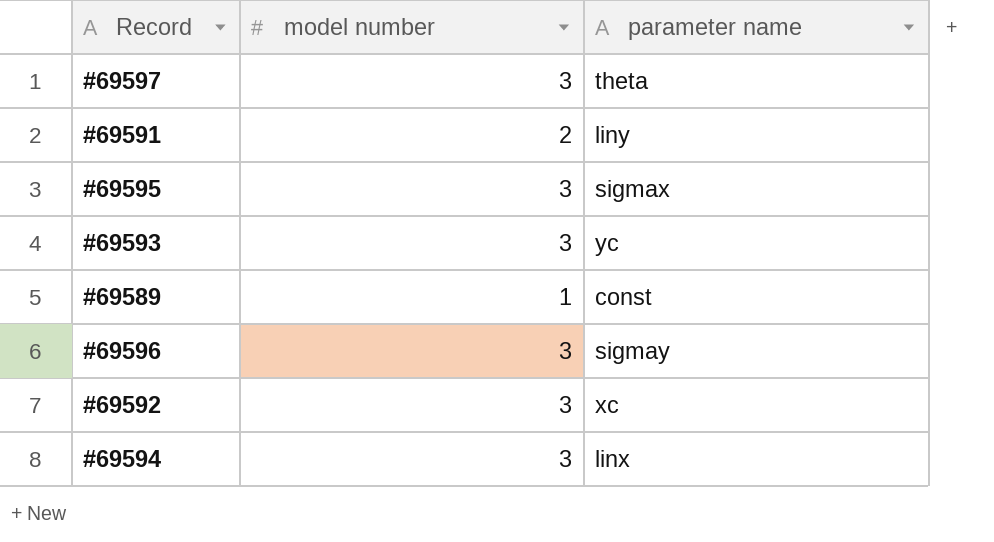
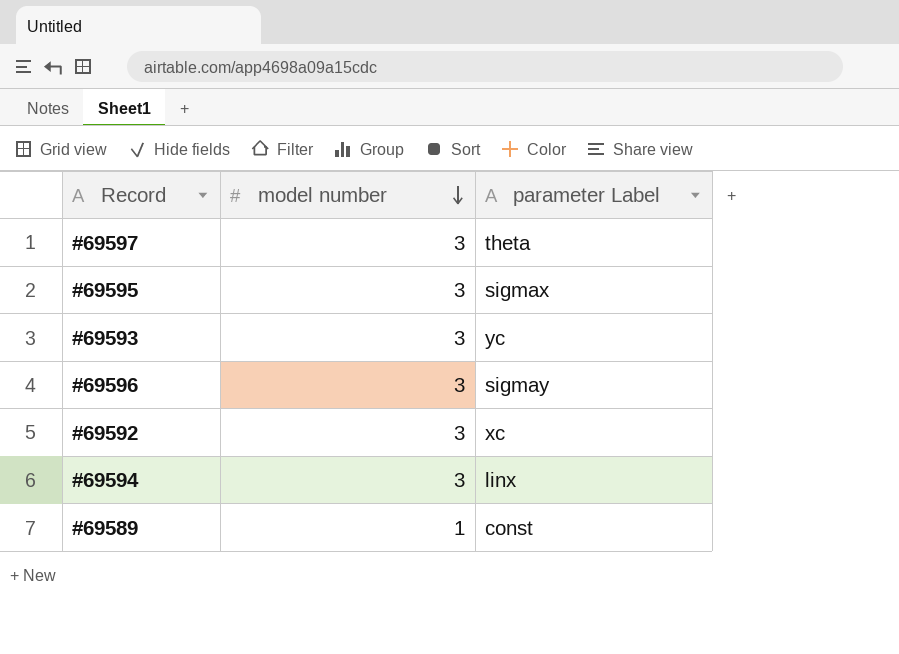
row order: none -> model number descending
column name: parameter name -> parameter Label
row #69591: 2 | liny -> none

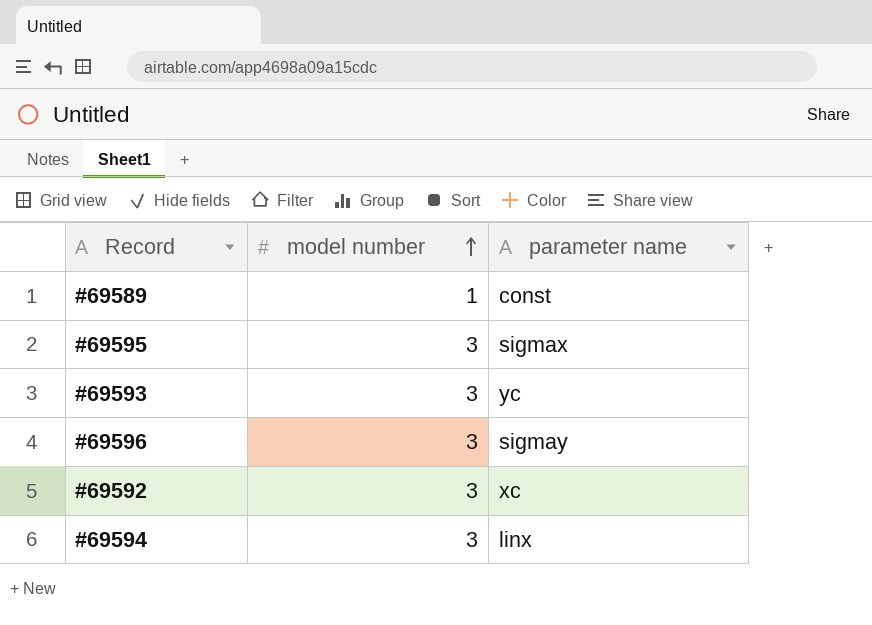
row order: model number descending -> model number ascending
column name: parameter Label -> parameter name
row #69597: 3 | theta -> none

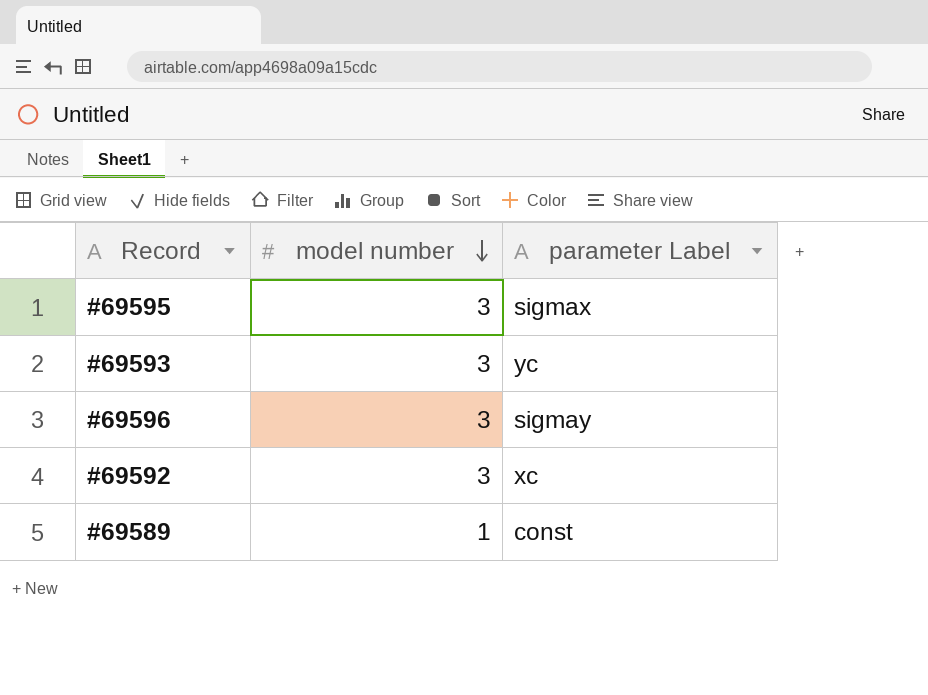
row order: model number ascending -> model number descending
column name: parameter name -> parameter Label
row #69594: 3 | linx -> none

